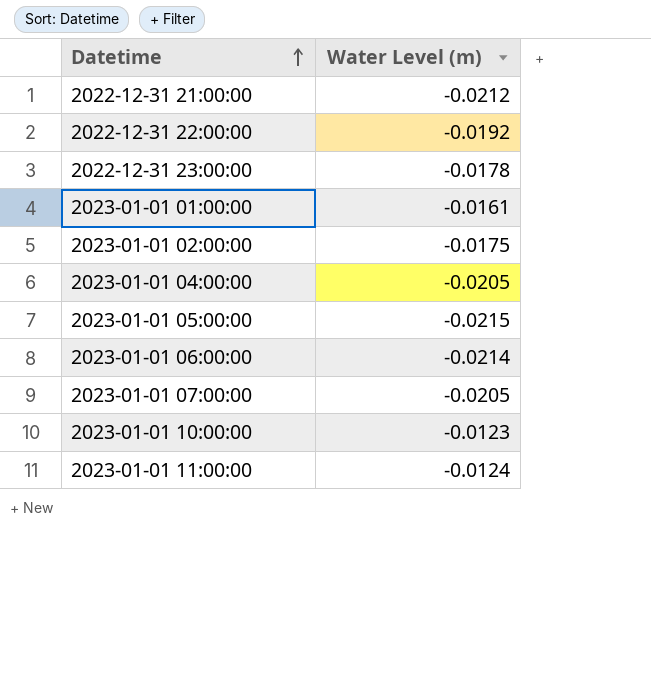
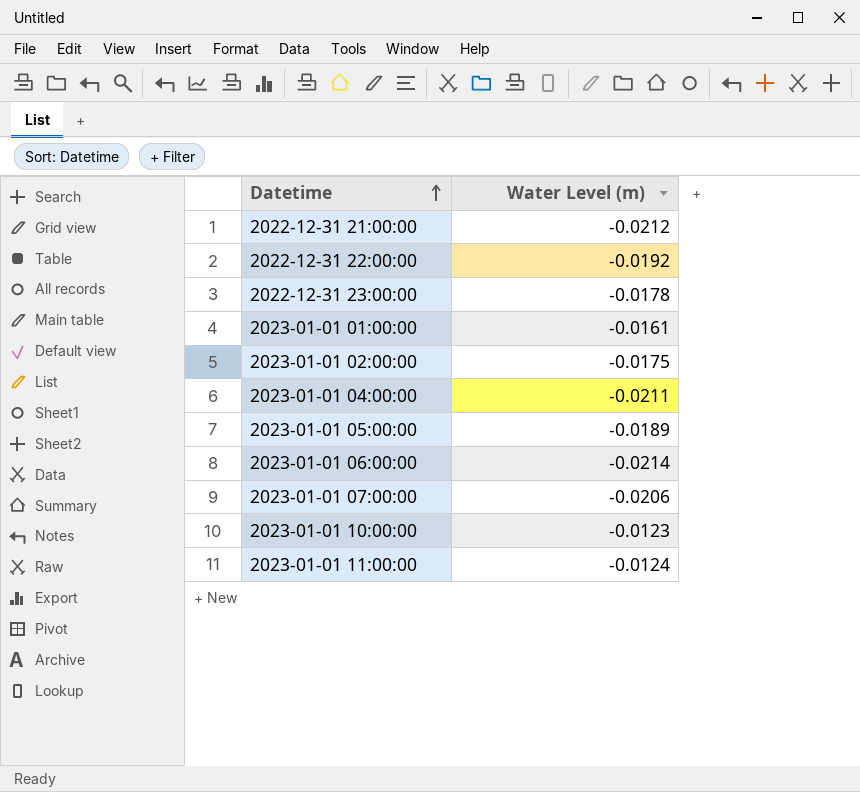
2023-01-01 04:00:00 | Water Level (m): -0.0205 -> -0.0211
2023-01-01 05:00:00 | Water Level (m): -0.0215 -> -0.0189
2023-01-01 07:00:00 | Water Level (m): -0.0205 -> -0.0206

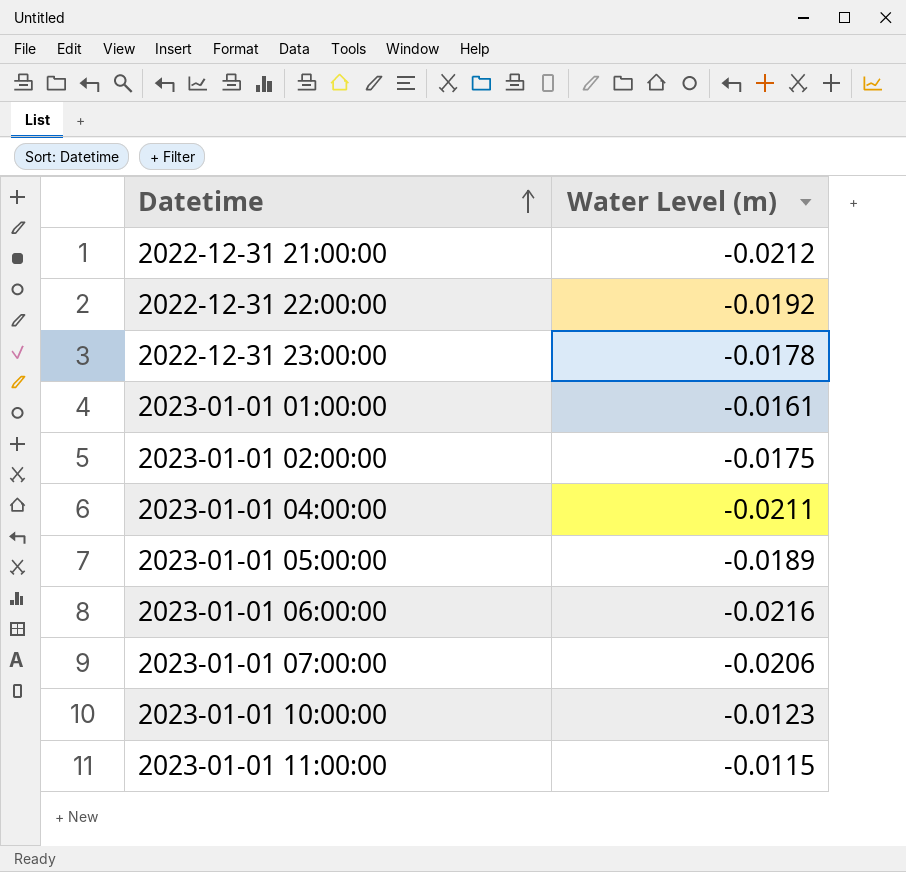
2023-01-01 06:00:00 | Water Level (m): -0.0214 -> -0.0216
2023-01-01 11:00:00 | Water Level (m): -0.0124 -> -0.0115

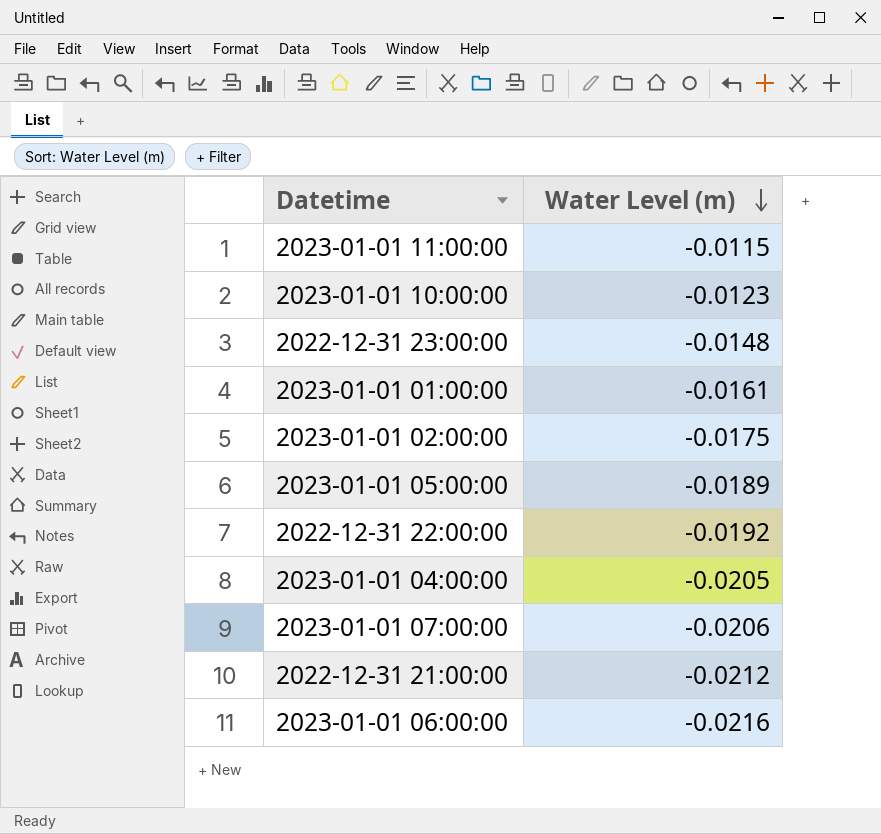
row order: Datetime ascending -> Water Level (m) descending
2022-12-31 23:00:00 | Water Level (m): -0.0178 -> -0.0148
2023-01-01 04:00:00 | Water Level (m): -0.0211 -> -0.0205

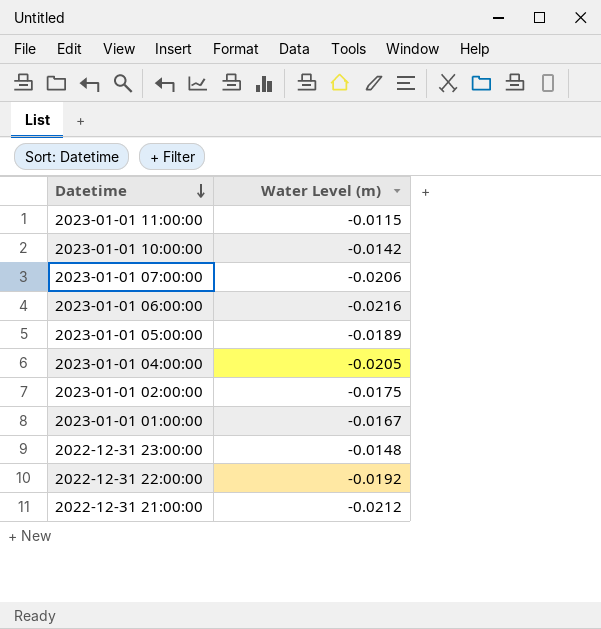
row order: Water Level (m) descending -> Datetime descending
2023-01-01 10:00:00 | Water Level (m): -0.0123 -> -0.0142
2023-01-01 01:00:00 | Water Level (m): -0.0161 -> -0.0167

